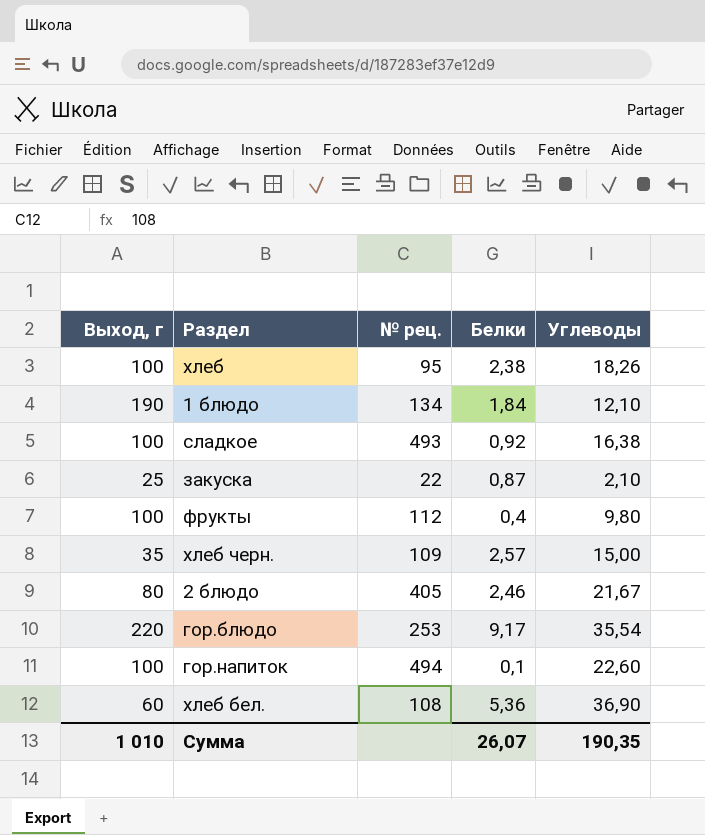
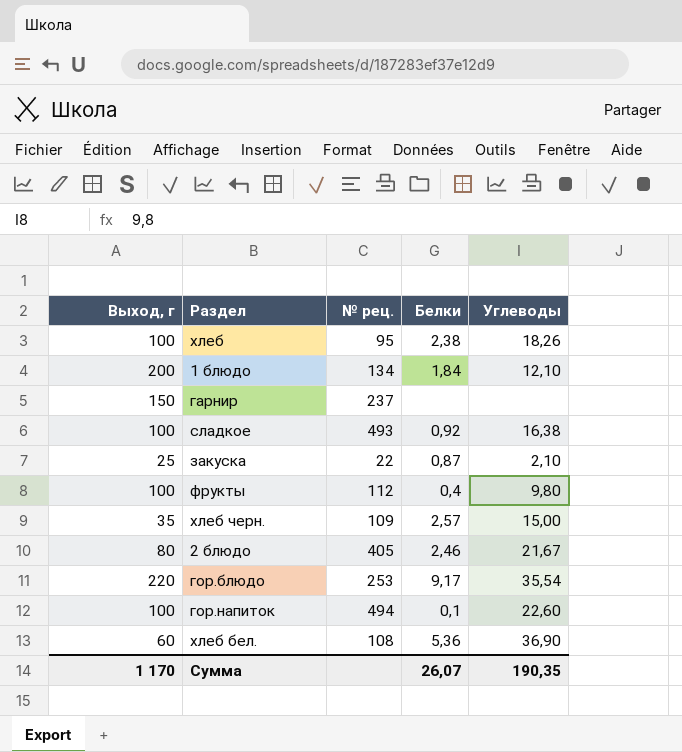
1 блюдо | Выход, г: 190 -> 200
row гарнир: none -> 150 | 237 | none | none
Сумма | Выход, г: 1 010 -> 1 170

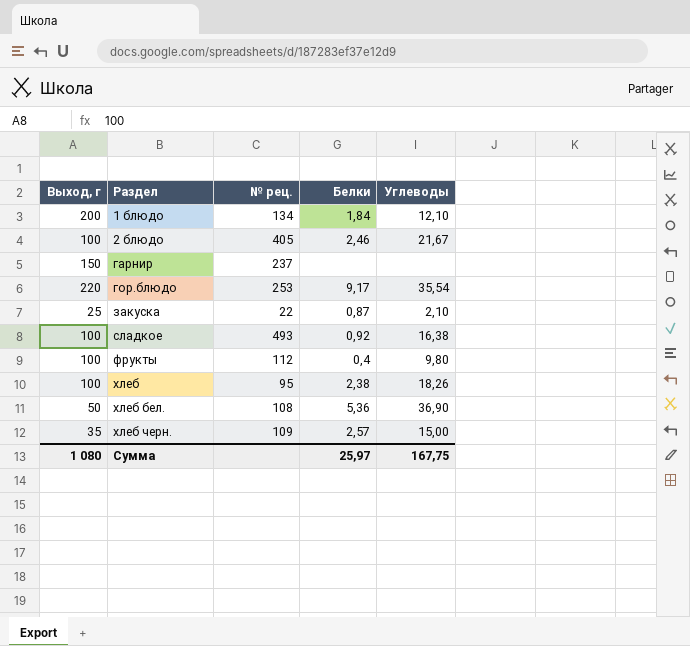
row order: none -> Раздел ascending
row гор.напиток: 100 | 494 | 0,1 | 22,60 -> none
2 блюдо | Выход, г: 80 -> 100
хлеб бел. | Выход, г: 60 -> 50
Сумма | Выход, г: 1 170 -> 1 080
Сумма | Белки: 26,07 -> 25,97
Сумма | Углеводы: 190,35 -> 167,75

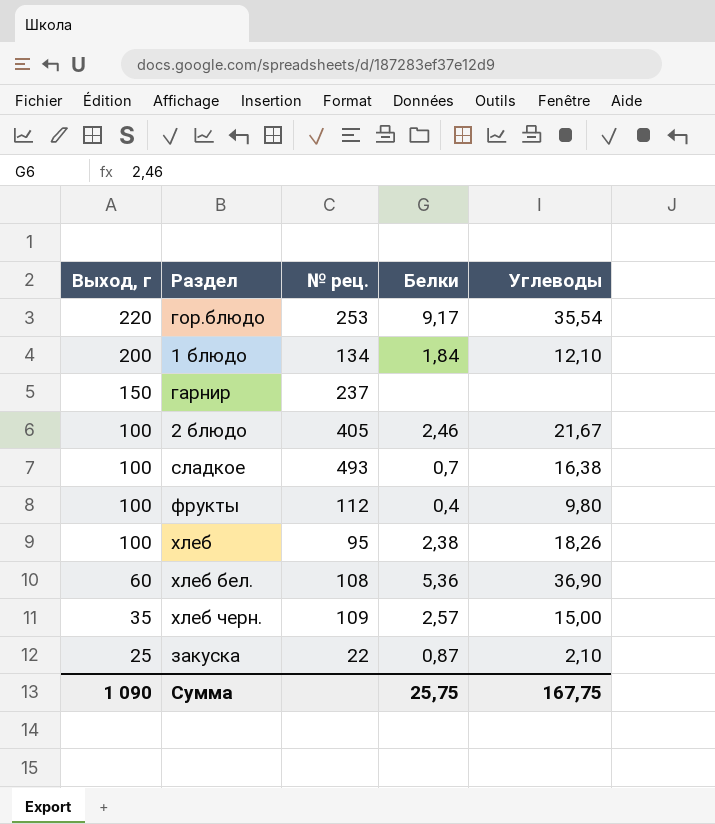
row order: Раздел ascending -> Выход, г descending
сладкое | Белки: 0,92 -> 0,7
хлеб бел. | Выход, г: 50 -> 60
Сумма | Выход, г: 1 080 -> 1 090
Сумма | Белки: 25,97 -> 25,75

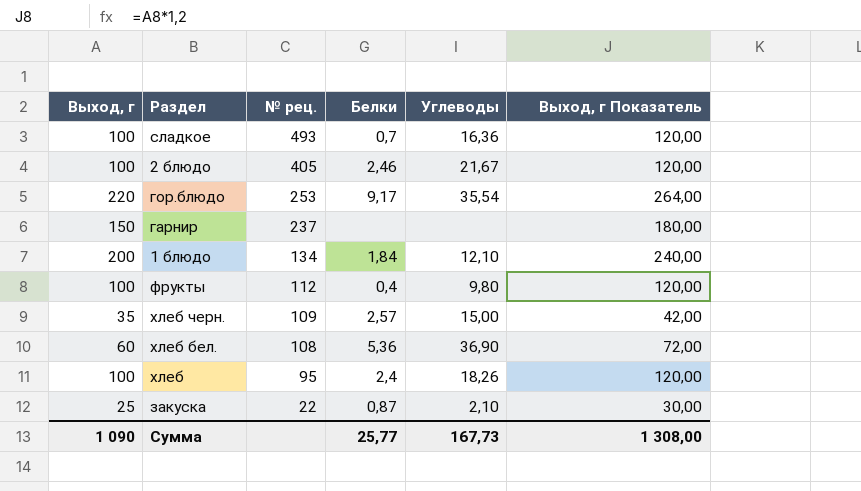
row order: Выход, г descending -> № рец. descending
column Выход, г Показатель | formula: none -> [Выход, г] * 1,2
сладкое | Углеводы: 16,38 -> 16,36
хлеб | Белки: 2,38 -> 2,4
Сумма | Белки: 25,75 -> 25,77
Сумма | Углеводы: 167,75 -> 167,73

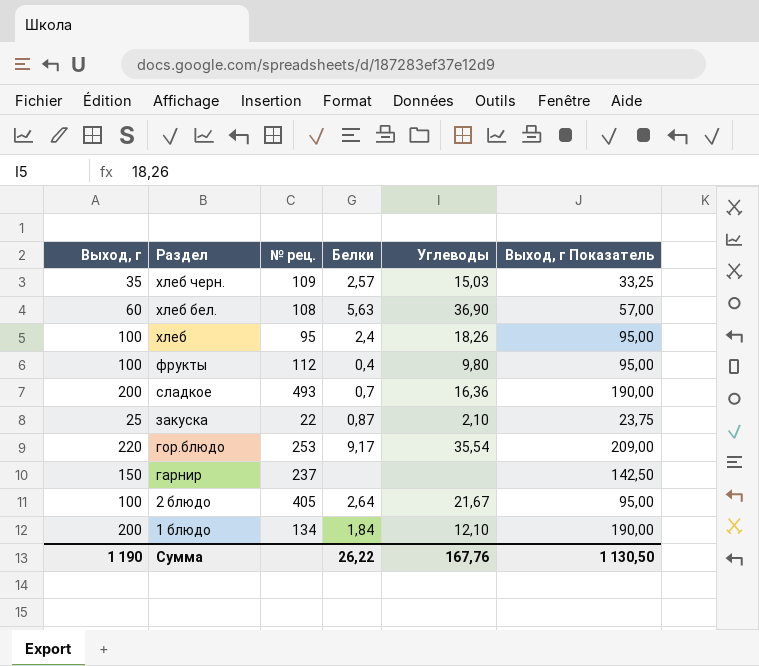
row order: № рец. descending -> Раздел descending
column Выход, г Показатель | formula: [Выход, г] * 1,2 -> [Выход, г] * 0,95
хлеб черн. | Углеводы: 15,00 -> 15,03
хлеб бел. | Белки: 5,36 -> 5,63
сладкое | Выход, г: 100 -> 200
2 блюдо | Белки: 2,46 -> 2,64
Сумма | Выход, г: 1 090 -> 1 190
Сумма | Белки: 25,77 -> 26,22
Сумма | Углеводы: 167,73 -> 167,76
Сумма | Выход, г Показатель: 1 308,00 -> 1 130,50

